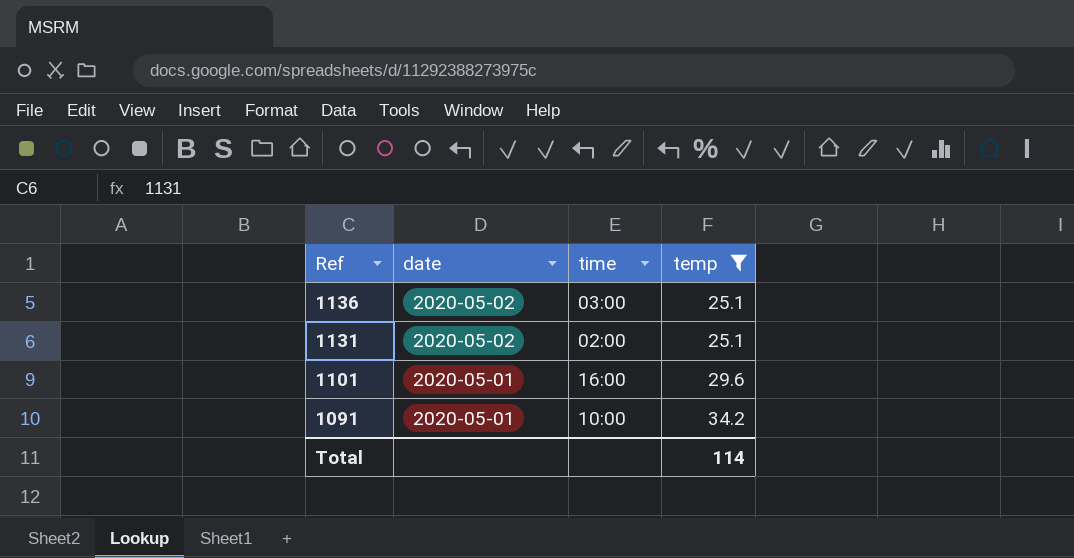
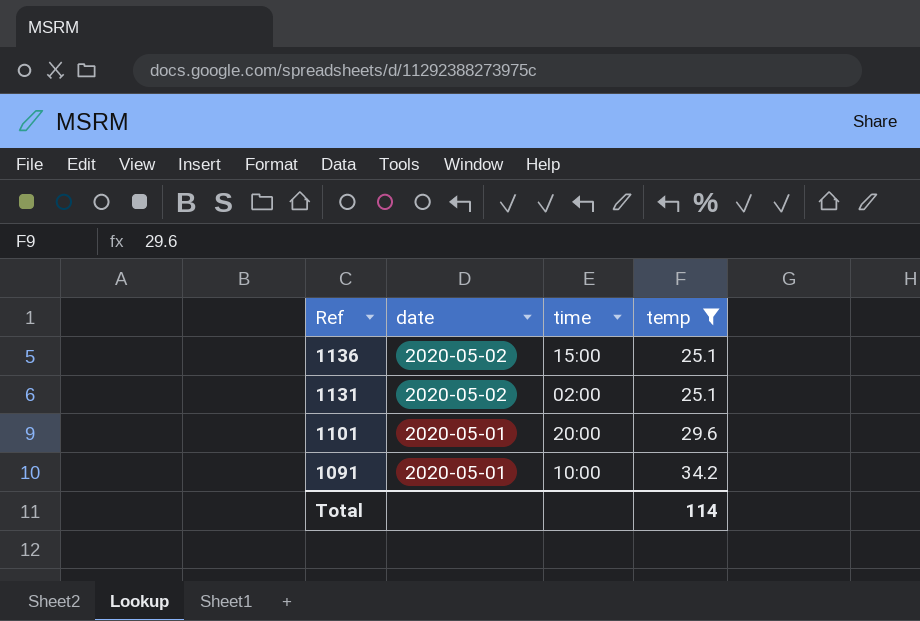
1136 | time: 03:00 -> 15:00
1101 | time: 16:00 -> 20:00

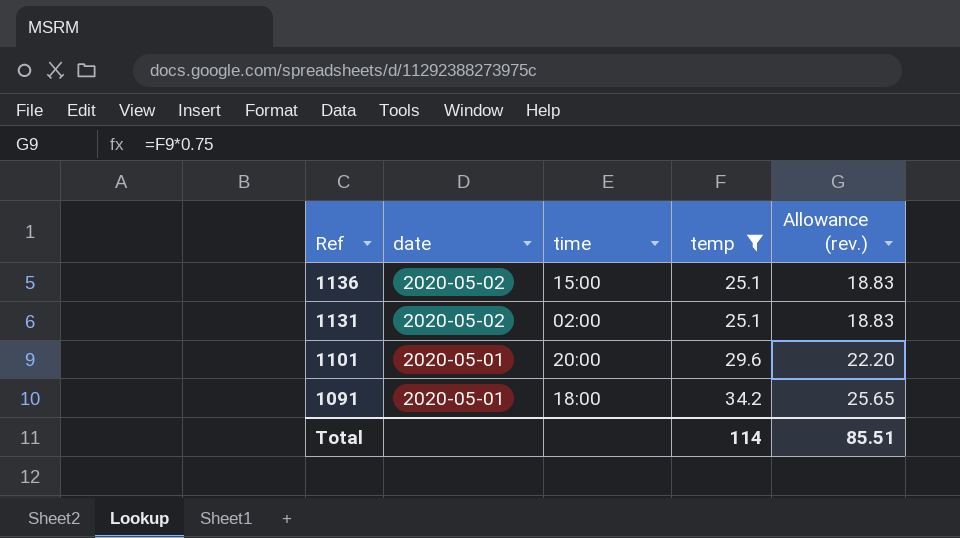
column Allowance (rev.) | formula: none -> [temp] * 0.75
1091 | time: 10:00 -> 18:00

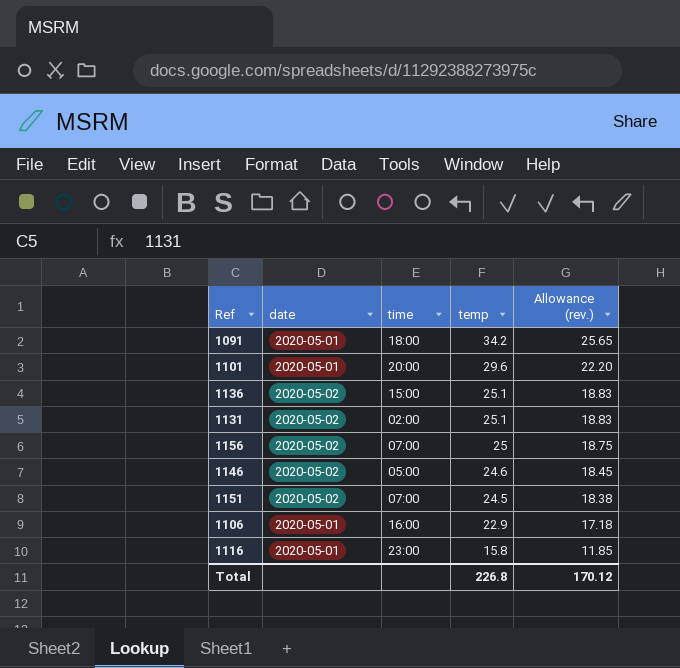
filter: temp >= 25.1 -> none
row order: Ref descending -> temp descending
Total | temp: 114 -> 226.8
Total | Allowance (rev.): 85.51 -> 170.12

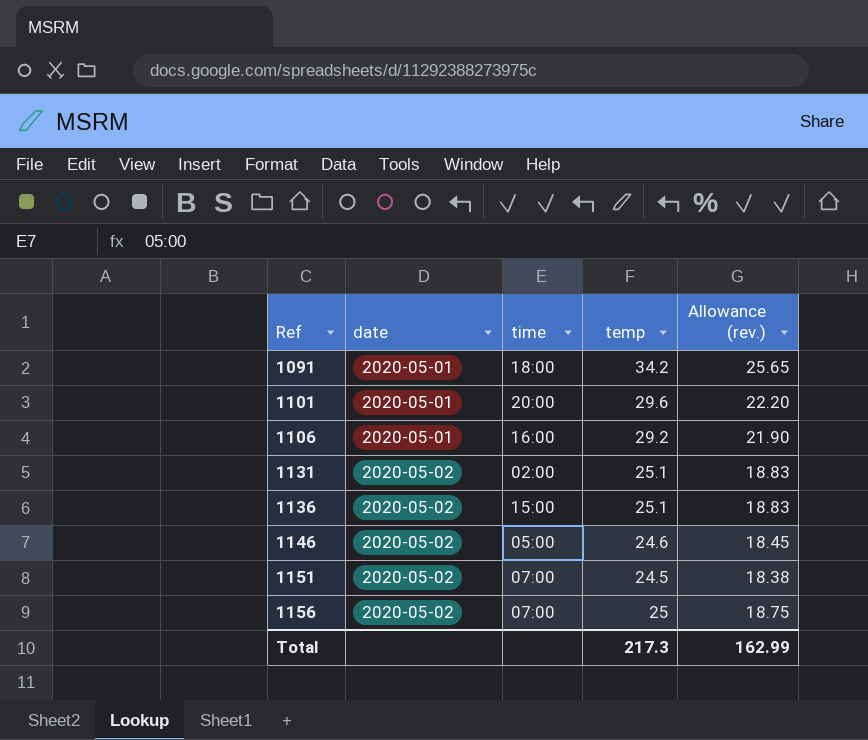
row order: temp descending -> Ref ascending
row 1116: 2020-05-01 | 23:00 | 15.8 | 11.85 -> none
1106 | temp: 22.9 -> 29.2
1106 | Allowance (rev.): 17.18 -> 21.90
Total | temp: 226.8 -> 217.3
Total | Allowance (rev.): 170.12 -> 162.99

